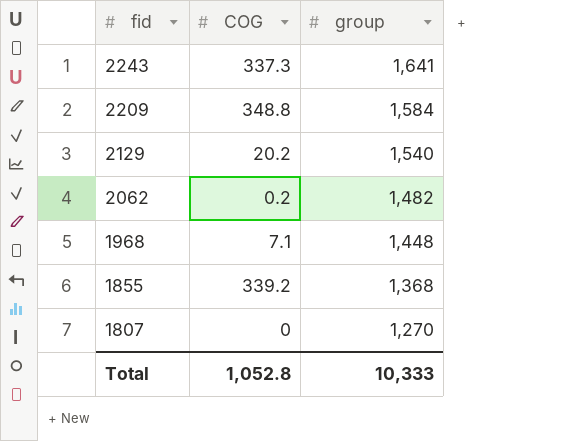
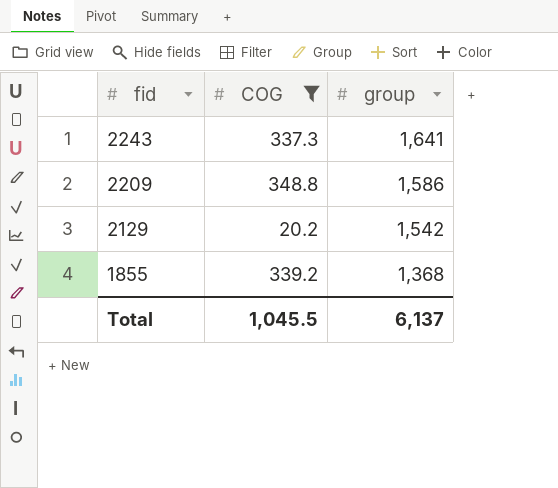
filter: none -> COG >= 20.2
2209 | group: 1,584 -> 1,586
2129 | group: 1,540 -> 1,542
Total | COG: 1,052.8 -> 1,045.5
Total | group: 10,333 -> 6,137

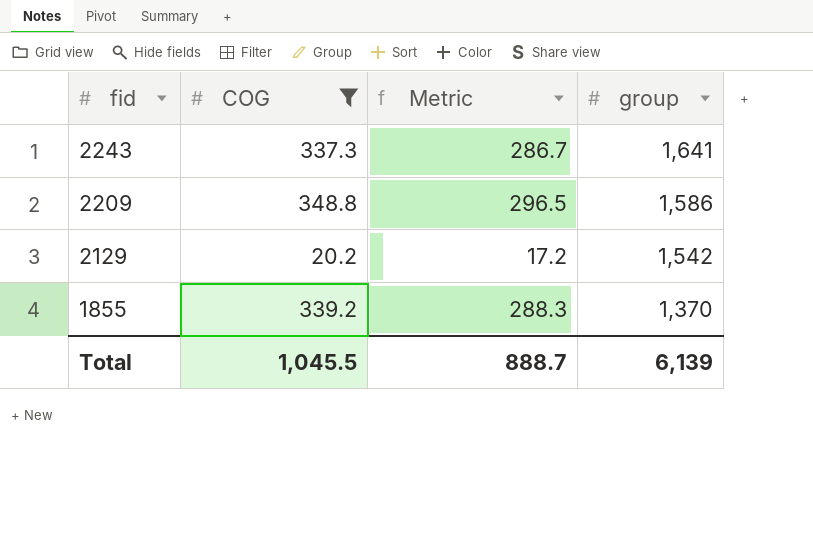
column Metric | formula: none -> [COG] * 0.85
1855 | group: 1,368 -> 1,370
Total | group: 6,137 -> 6,139

